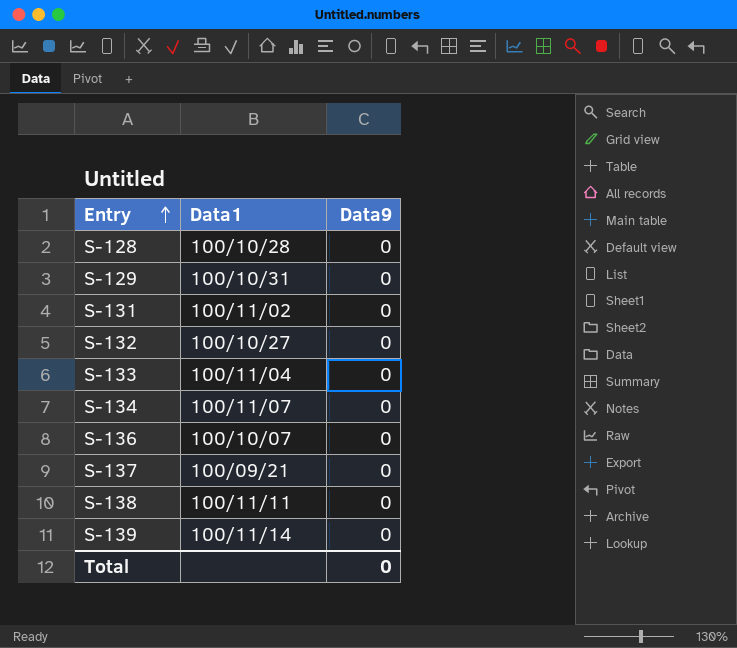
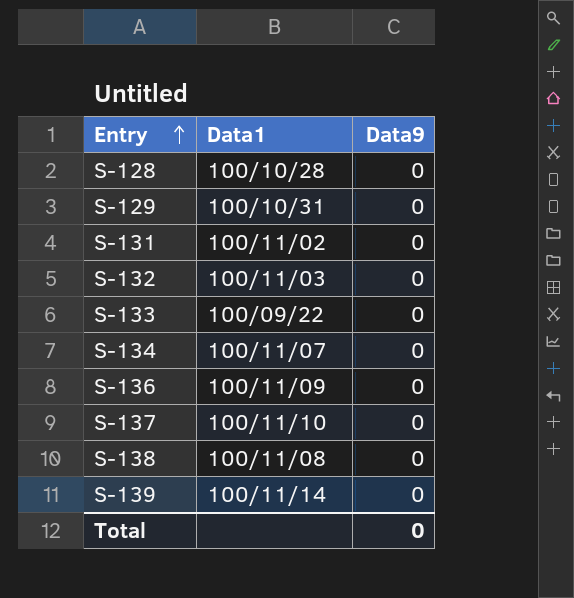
S-132 | Data1: 100/10/27 -> 100/11/03
S-133 | Data1: 100/11/04 -> 100/09/22
S-136 | Data1: 100/10/07 -> 100/11/09
S-137 | Data1: 100/09/21 -> 100/11/10
S-138 | Data1: 100/11/11 -> 100/11/08

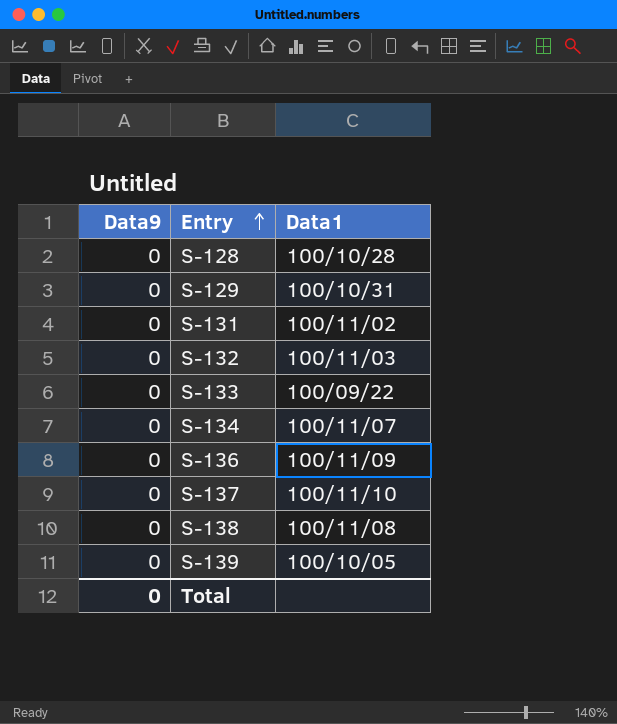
column Data9 | position: 3 -> 1
S-139 | Data1: 100/11/14 -> 100/10/05

